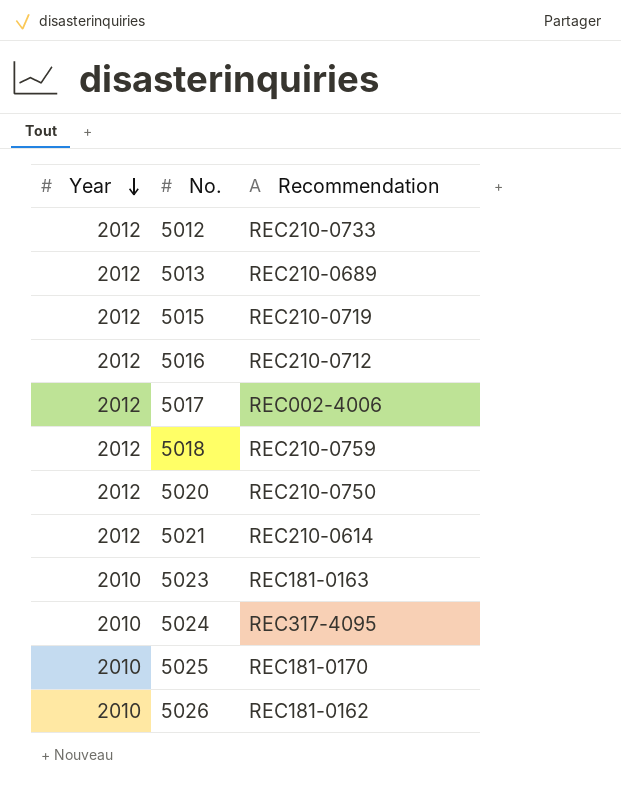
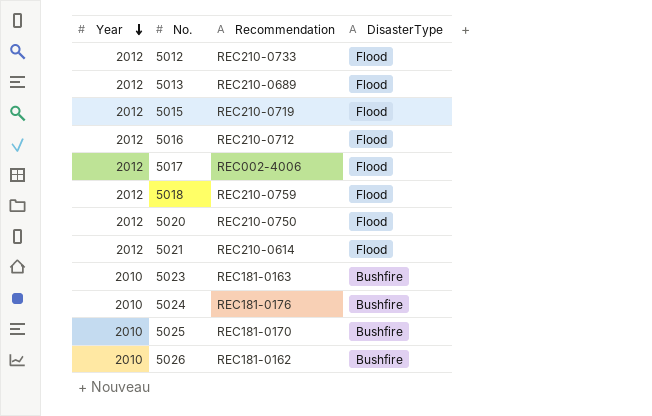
column DisasterType | position: none -> 4
5024 | Recommendation: REC317-4095 -> REC181-0176

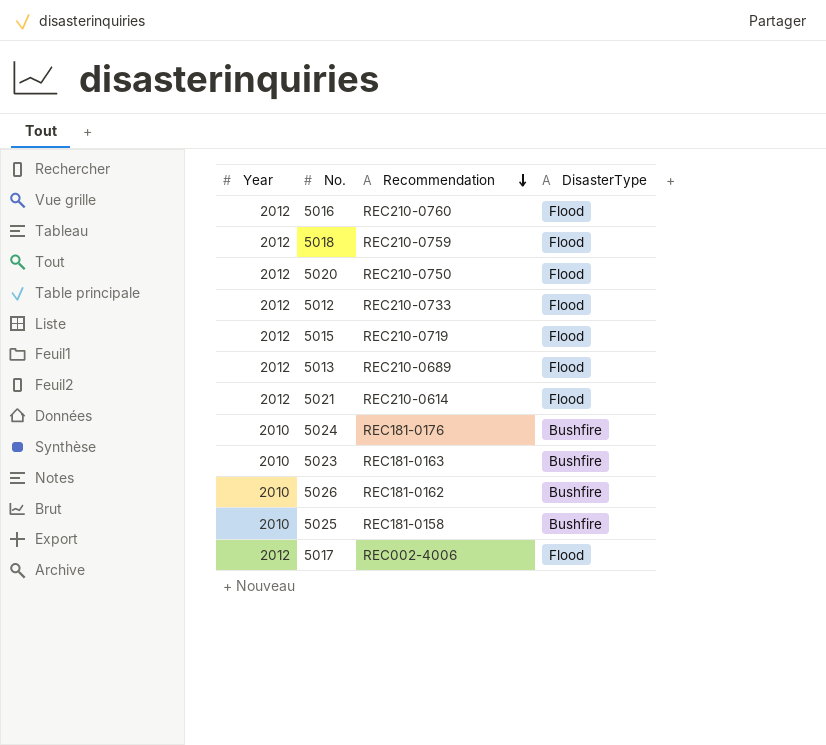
row order: Year descending -> Recommendation descending
5016 | Recommendation: REC210-0712 -> REC210-0760
5025 | Recommendation: REC181-0170 -> REC181-0158

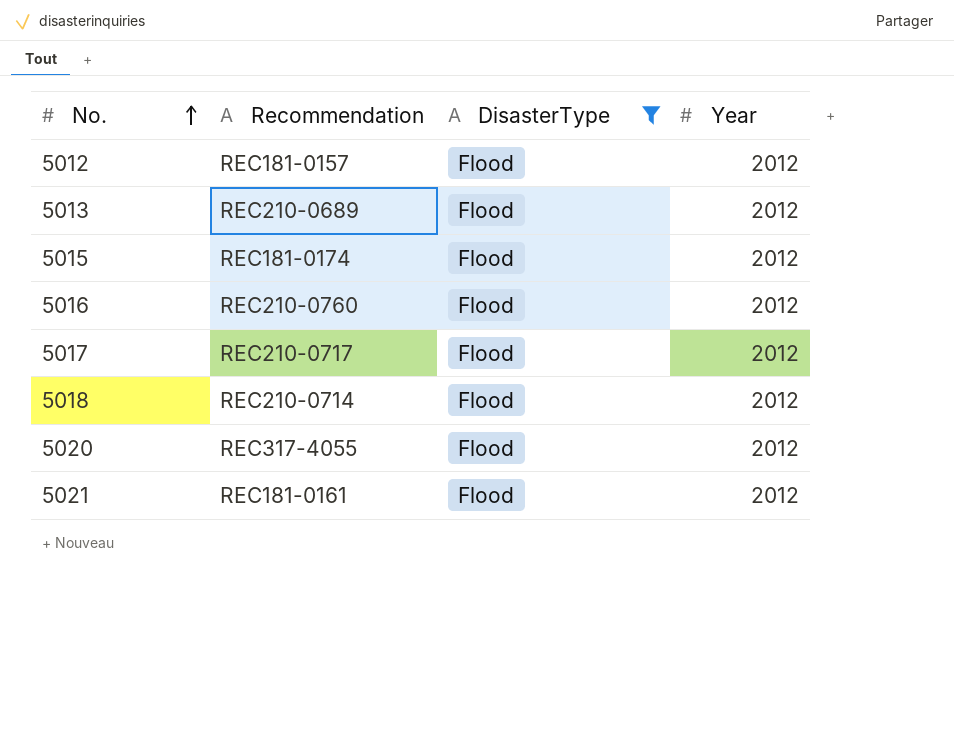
filter: none -> DisasterType = Flood
row order: Recommendation descending -> No. ascending
column Year | position: 1 -> 4
5012 | Recommendation: REC210-0733 -> REC181-0157
5015 | Recommendation: REC210-0719 -> REC181-0174
5017 | Recommendation: REC002-4006 -> REC210-0717
5018 | Recommendation: REC210-0759 -> REC210-0714
5020 | Recommendation: REC210-0750 -> REC317-4055
5021 | Recommendation: REC210-0614 -> REC181-0161

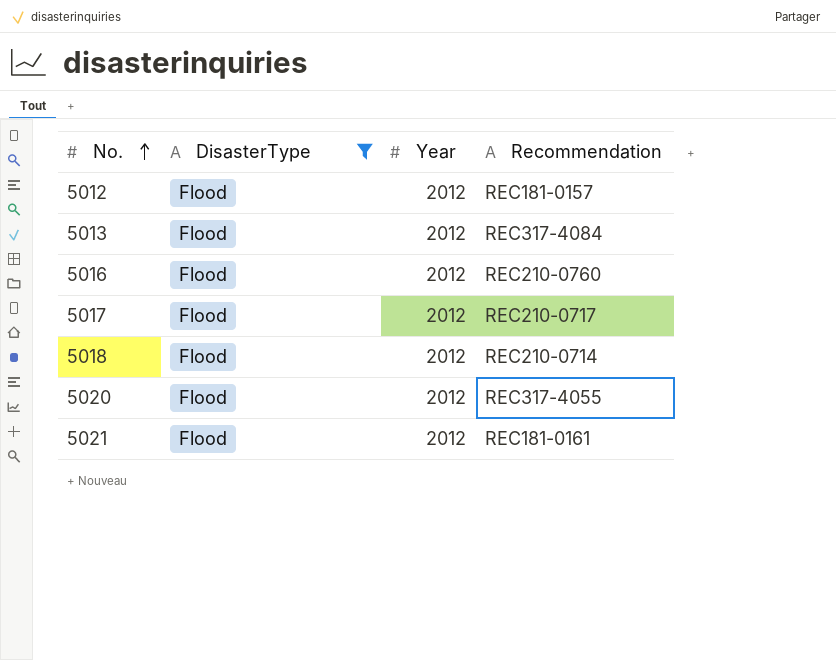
column Recommendation | position: 2 -> 4
row 5015: REC181-0174 | Flood | 2012 -> none
5013 | Recommendation: REC210-0689 -> REC317-4084

